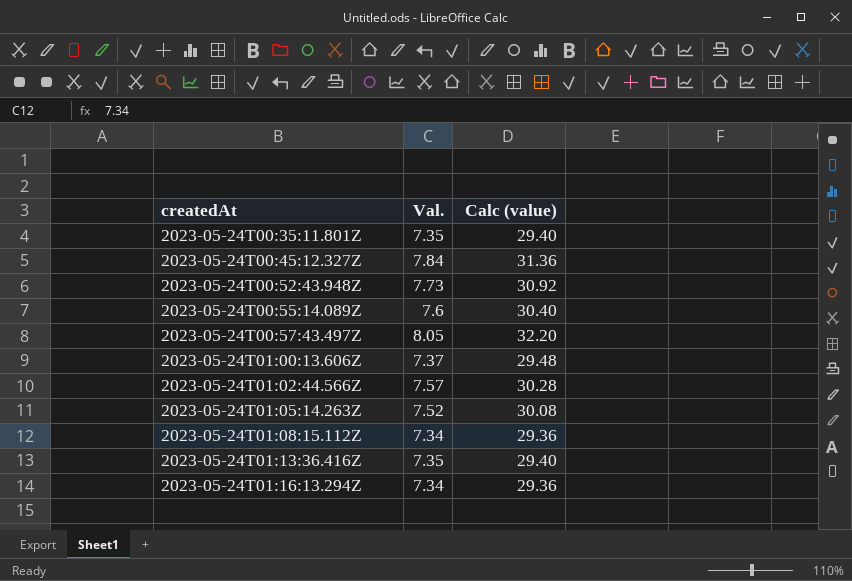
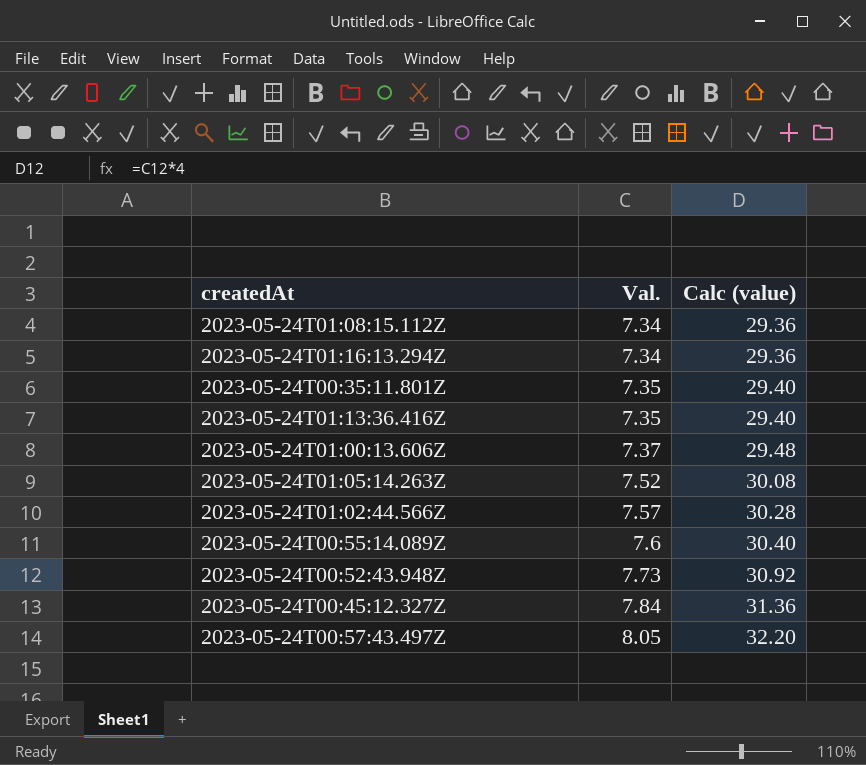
row order: createdAt ascending -> Val. ascending

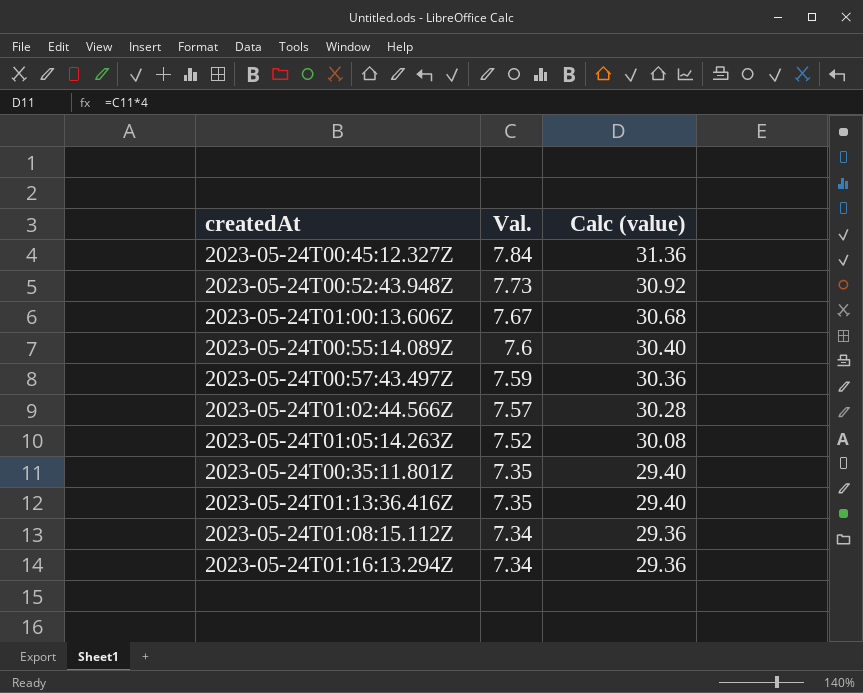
row order: Val. ascending -> Val. descending
2023-05-24T01:00:13.606Z | Val.: 7.37 -> 7.67
2023-05-24T01:00:13.606Z | Calc (value): 29.48 -> 30.68
2023-05-24T00:57:43.497Z | Val.: 8.05 -> 7.59
2023-05-24T00:57:43.497Z | Calc (value): 32.20 -> 30.36

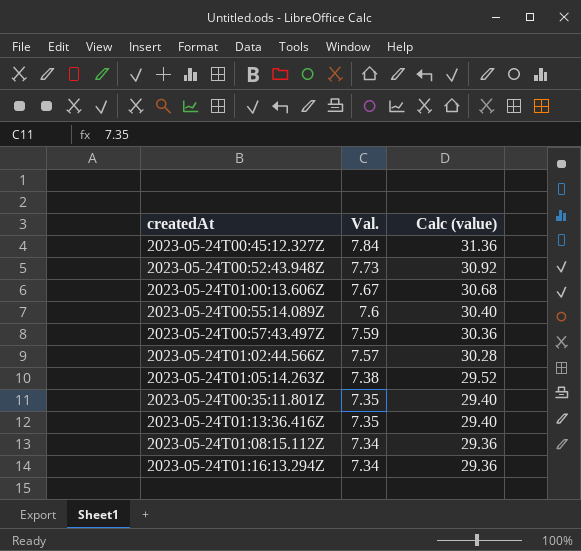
2023-05-24T01:05:14.263Z | Val.: 7.52 -> 7.38
2023-05-24T01:05:14.263Z | Calc (value): 30.08 -> 29.52

